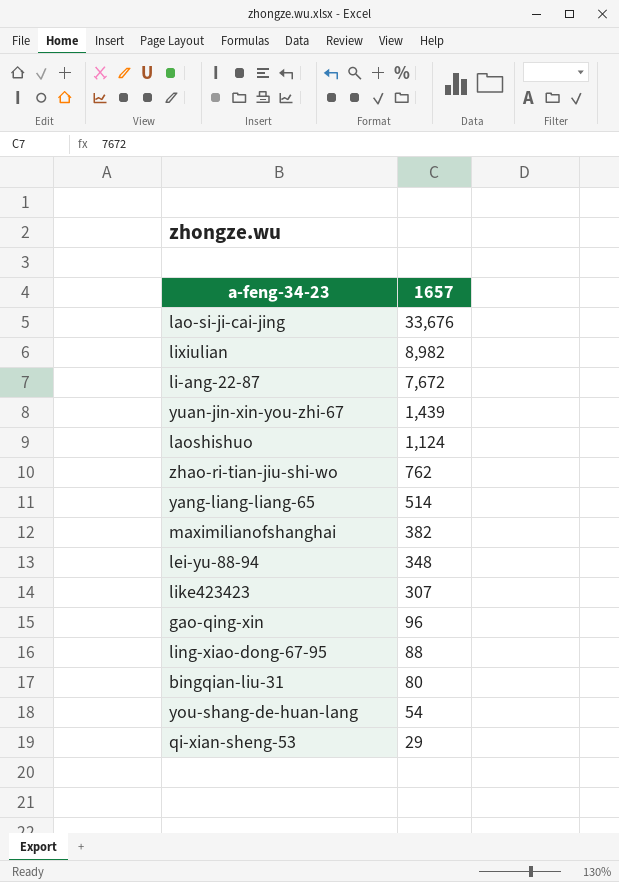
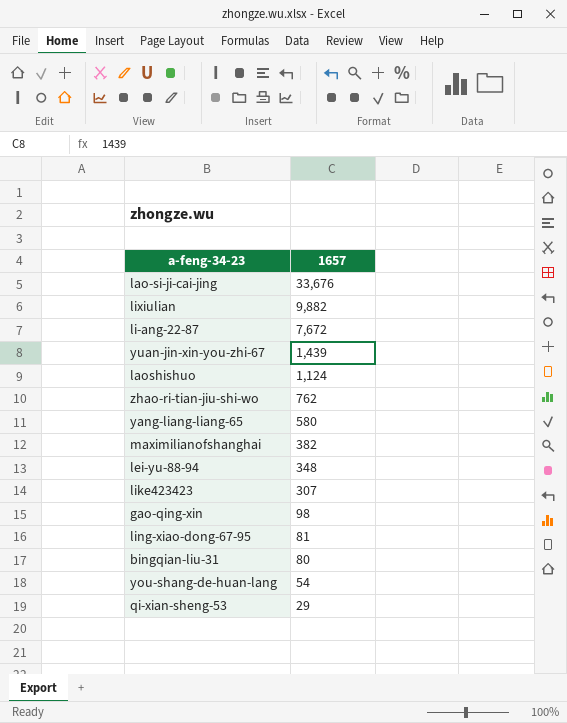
lixiulian | 1657: 8,982 -> 9,882
yang-liang-liang-65 | 1657: 514 -> 580
gao-qing-xin | 1657: 96 -> 98
ling-xiao-dong-67-95 | 1657: 88 -> 81

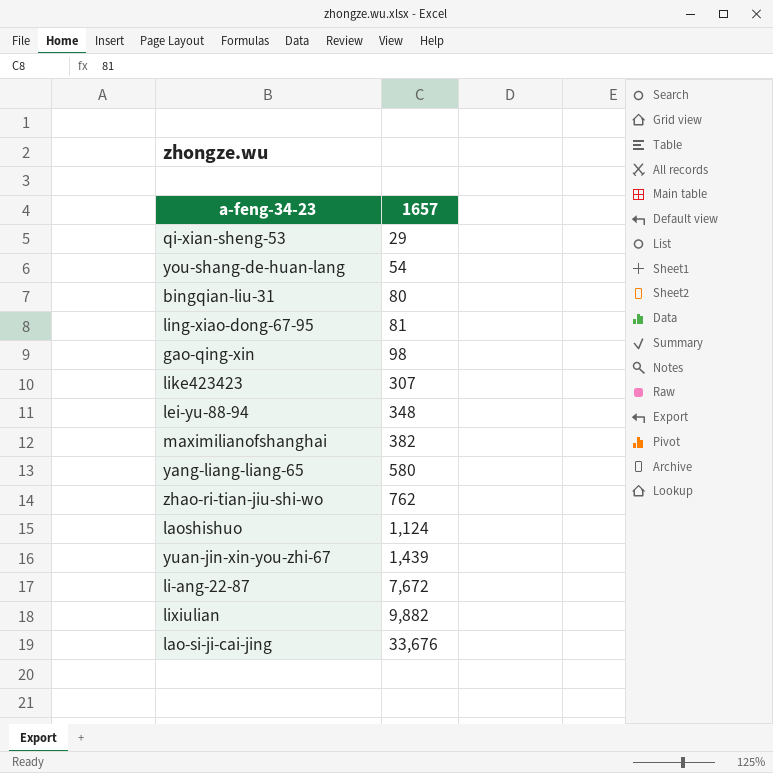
row order: 1657 descending -> 1657 ascending

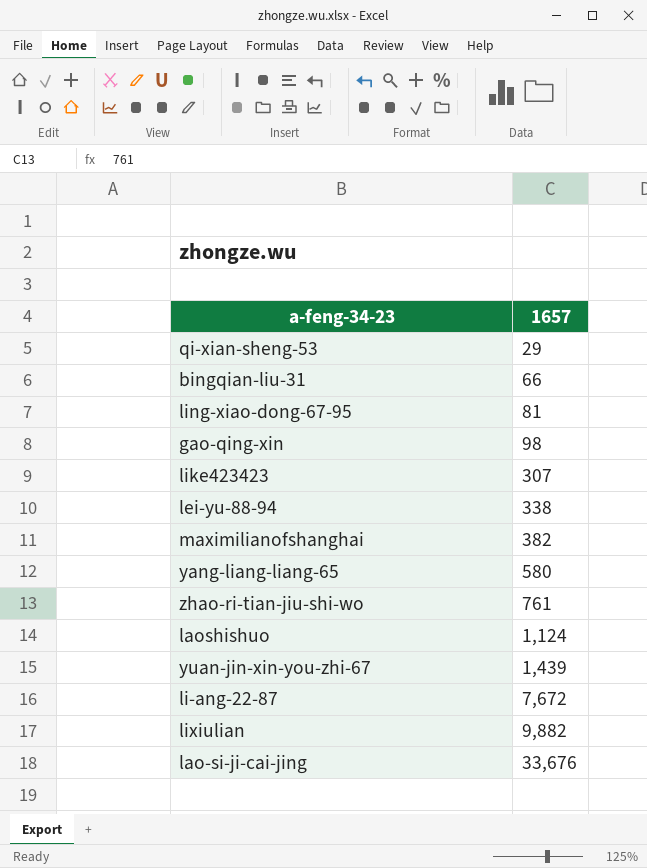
row you-shang-de-huan-lang: 54 -> none
bingqian-liu-31 | 1657: 80 -> 66
lei-yu-88-94 | 1657: 348 -> 338
zhao-ri-tian-jiu-shi-wo | 1657: 762 -> 761

